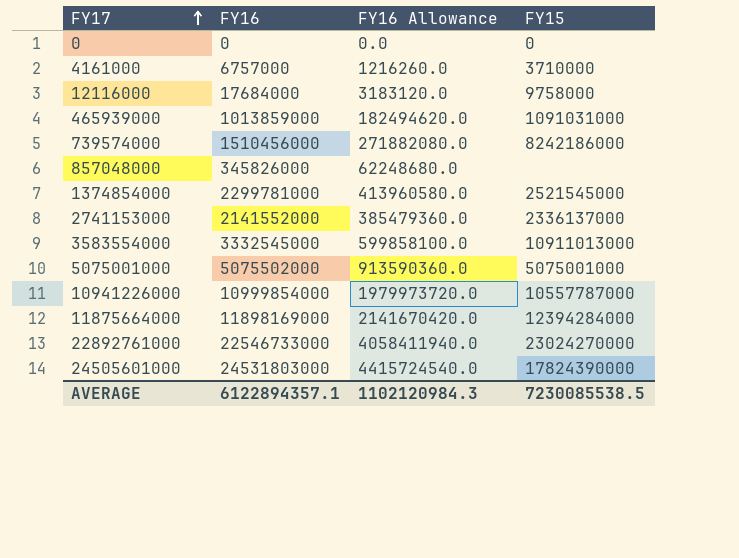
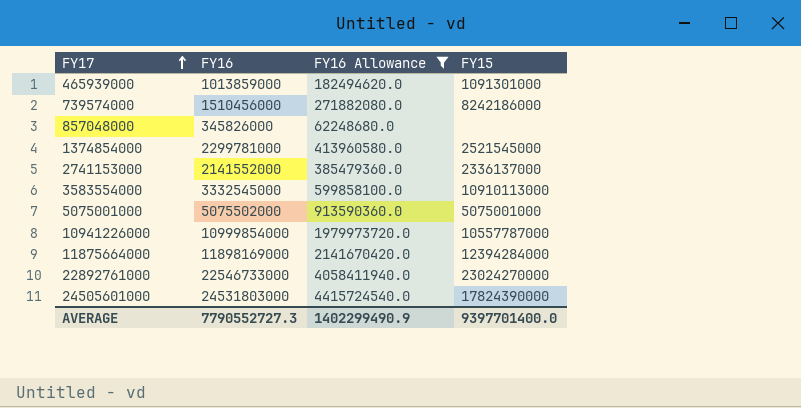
filter: none -> FY16 Allowance >= 62248680.0
465939000 | FY15: 1091031000 -> 1091301000
3583554000 | FY15: 10911013000 -> 10910113000
AVERAGE | FY16: 6122894357.1 -> 7790552727.3
AVERAGE | FY16 Allowance: 1102120984.3 -> 1402299490.9
AVERAGE | FY15: 7230085538.5 -> 9397701400.0

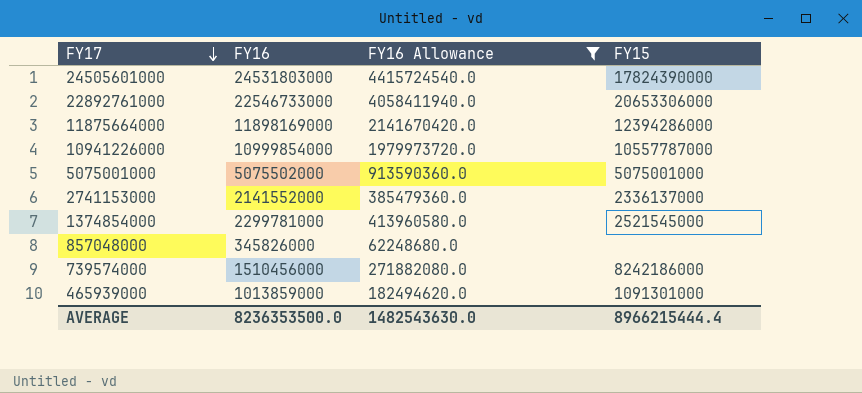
row order: FY17 ascending -> FY17 descending
row 3583554000: 3332545000 | 599858100.0 | 10910113000 -> none
22892761000 | FY15: 23024270000 -> 20653306000
11875664000 | FY15: 12394284000 -> 12394286000
AVERAGE | FY16: 7790552727.3 -> 8236353500.0
AVERAGE | FY16 Allowance: 1402299490.9 -> 1482543630.0
AVERAGE | FY15: 9397701400.0 -> 8966215444.4

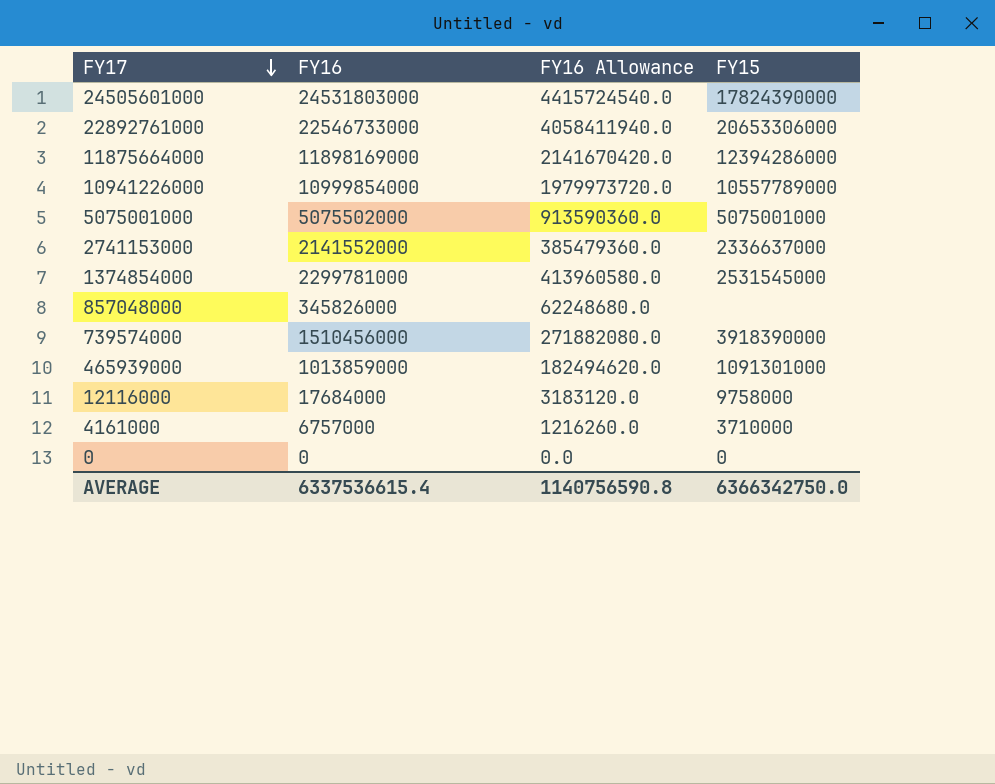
filter: FY16 Allowance >= 62248680.0 -> none
10941226000 | FY15: 10557787000 -> 10557789000
2741153000 | FY15: 2336137000 -> 2336637000
1374854000 | FY15: 2521545000 -> 2531545000
739574000 | FY15: 8242186000 -> 3918390000
AVERAGE | FY16: 8236353500.0 -> 6337536615.4
AVERAGE | FY16 Allowance: 1482543630.0 -> 1140756590.8
AVERAGE | FY15: 8966215444.4 -> 6366342750.0

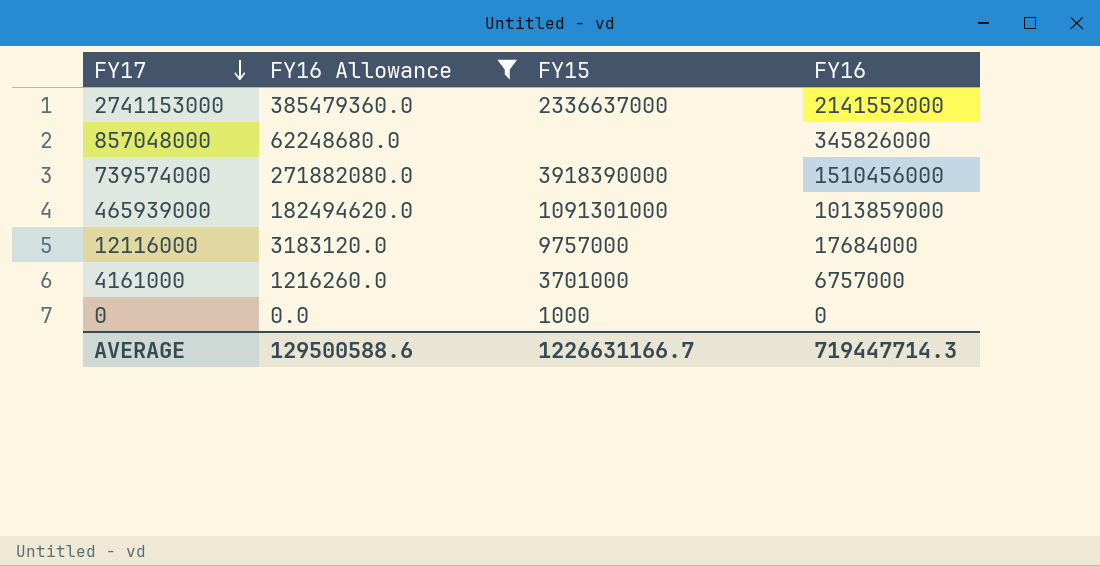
filter: none -> FY16 Allowance <= 385479360.0
column FY16 | position: 2 -> 4
12116000 | FY15: 9758000 -> 9757000
4161000 | FY15: 3710000 -> 3701000
0 | FY15: 0 -> 1000
AVERAGE | FY16 Allowance: 1140756590.8 -> 129500588.6
AVERAGE | FY15: 6366342750.0 -> 1226631166.7
AVERAGE | FY16: 6337536615.4 -> 719447714.3

